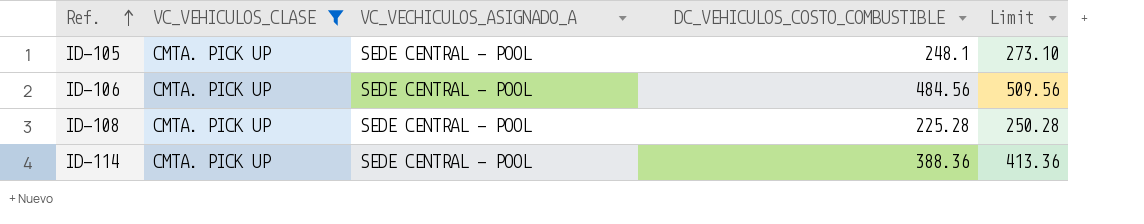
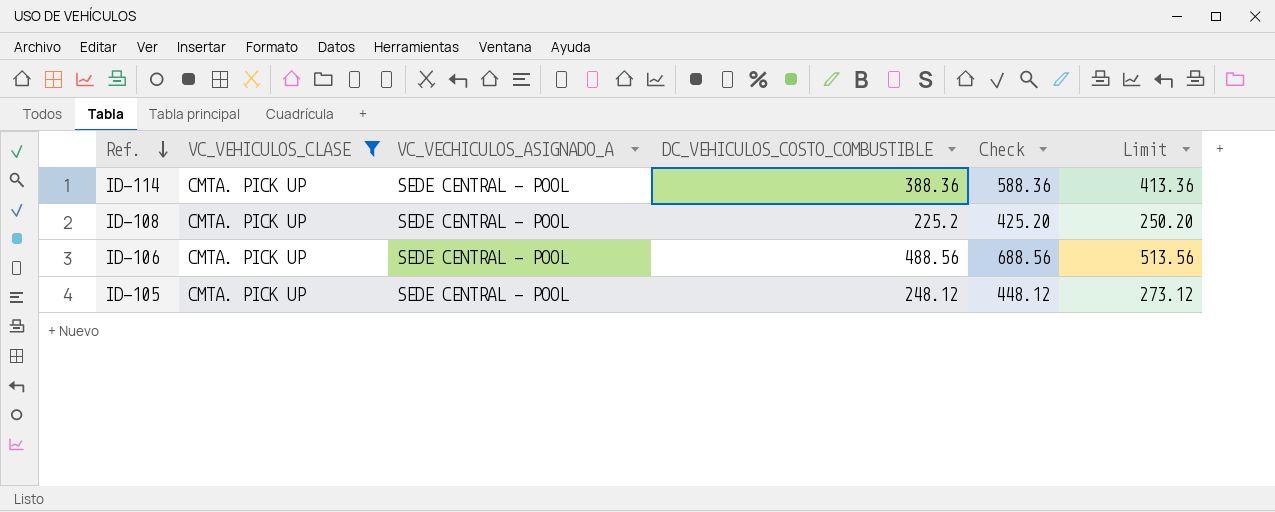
row order: Ref. ascending -> Ref. descending
column Check | formula: none -> [DC_VEHICULOS_COSTO_COMBUSTIBLE] + 200
ID-108 | DC_VEHICULOS_COSTO_COMBUSTIBLE: 225.28 -> 225.2
ID-108 | Limit: 250.28 -> 250.20
ID-106 | DC_VEHICULOS_COSTO_COMBUSTIBLE: 484.56 -> 488.56
ID-106 | Limit: 509.56 -> 513.56
ID-105 | DC_VEHICULOS_COSTO_COMBUSTIBLE: 248.1 -> 248.12
ID-105 | Limit: 273.10 -> 273.12

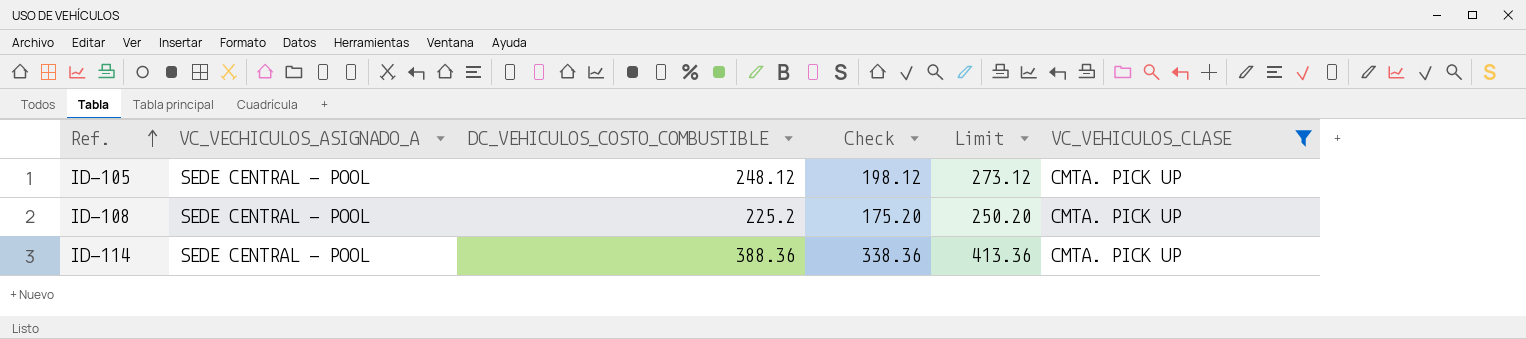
row order: Ref. descending -> Ref. ascending
column Check | formula: [DC_VEHICULOS_COSTO_COMBUSTIBLE] + 200 -> [DC_VEHICULOS_COSTO_COMBUSTIBLE] - 50
column VC_VEHICULOS_CLASE | position: 2 -> 6
row ID-106: CMTA. PICK UP | SEDE CENTRAL - POOL | 488.56 | 688.56 | 513.56 -> none

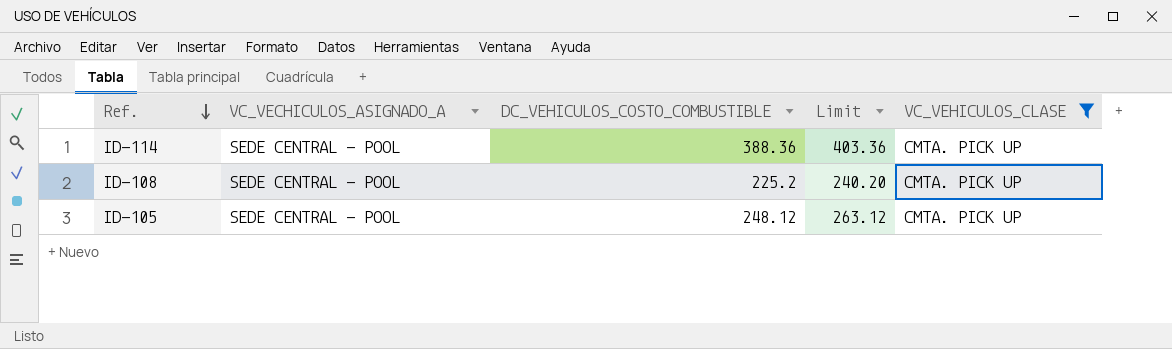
row order: Ref. ascending -> Ref. descending
column Check | formula: [DC_VEHICULOS_COSTO_COMBUSTIBLE] - 50 -> none
column Limit | formula: [DC_VEHICULOS_COSTO_COMBUSTIBLE] + 25 -> [DC_VEHICULOS_COSTO_COMBUSTIBLE] + 15

